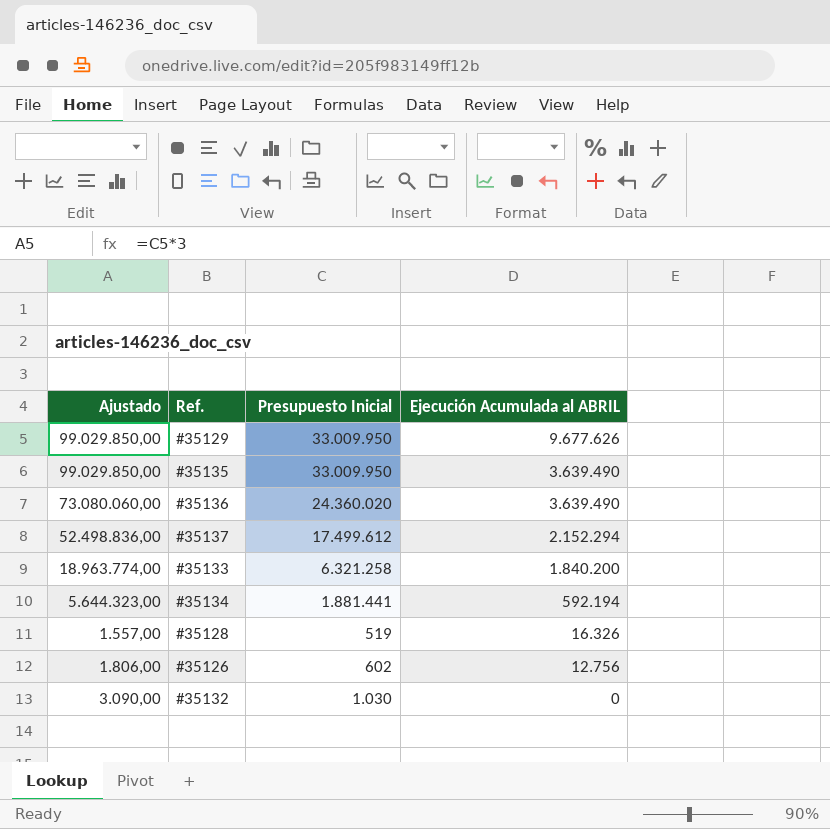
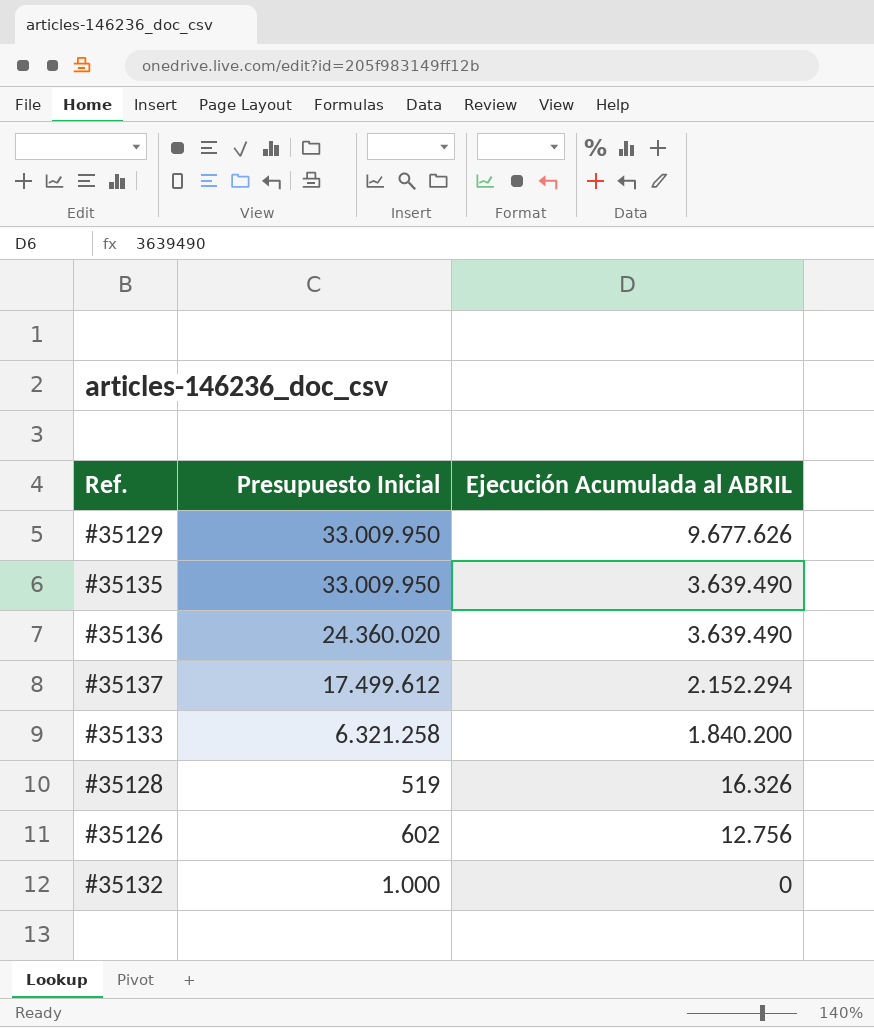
column Ajustado | formula: [Presupuesto Inicial] * 3 -> none
row #35134: 5.644.323,00 | 1.881.441 | 592.194 -> none
#35132 | Presupuesto Inicial: 1.030 -> 1.000

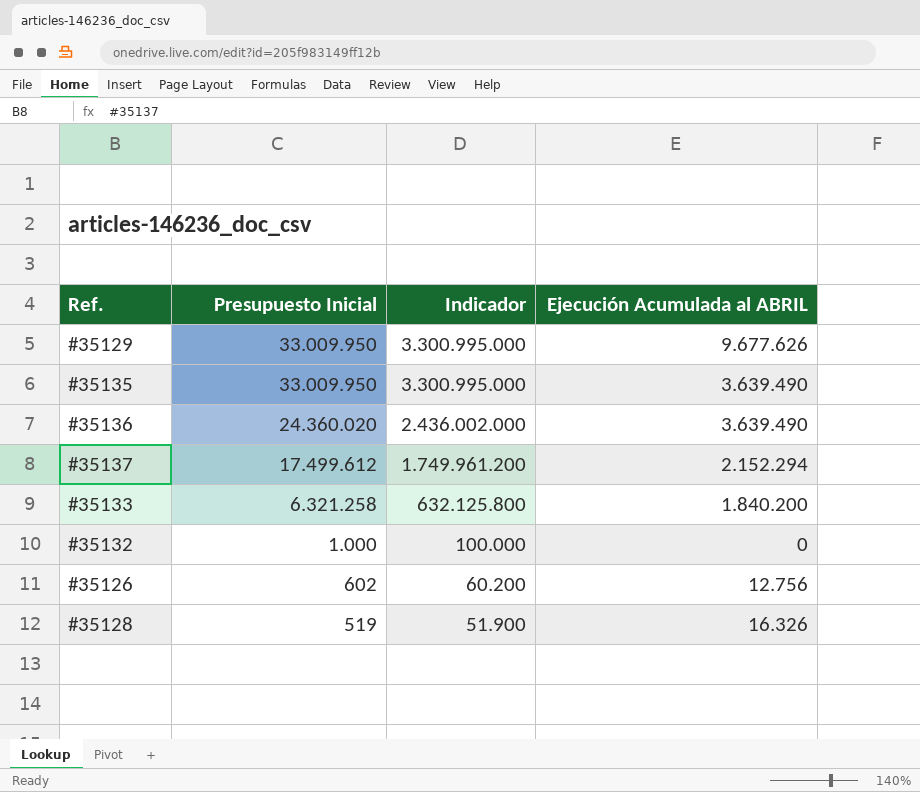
row order: Ejecución Acumulada al ABRIL descending -> Presupuesto Inicial descending
column Indicador | formula: none -> [Presupuesto Inicial] * 100

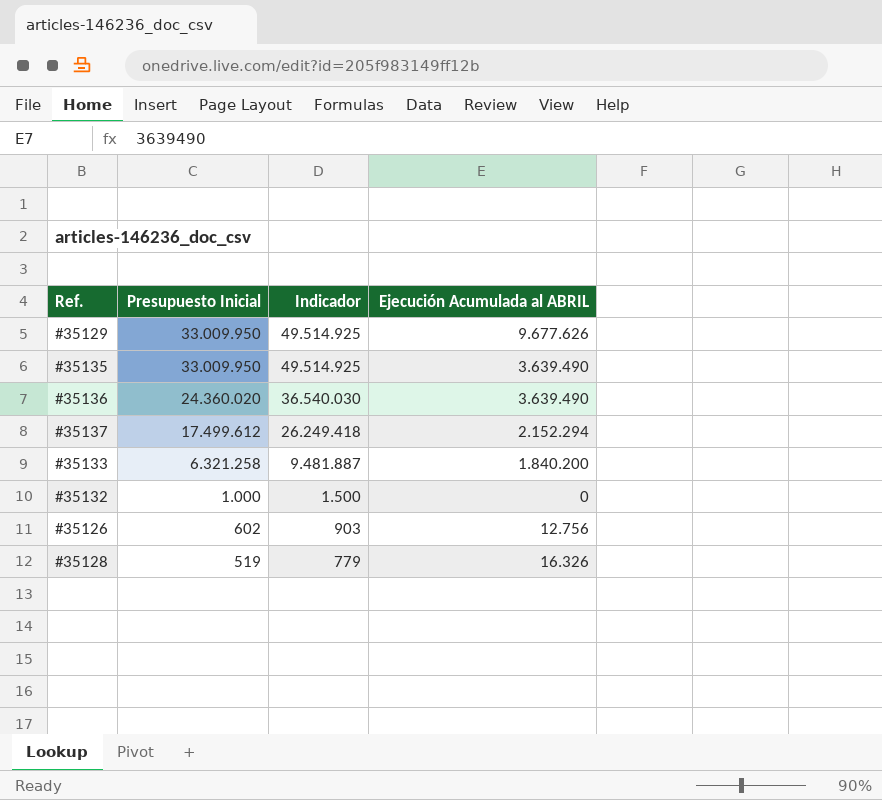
column Indicador | formula: [Presupuesto Inicial] * 100 -> [Presupuesto Inicial] * 1,5

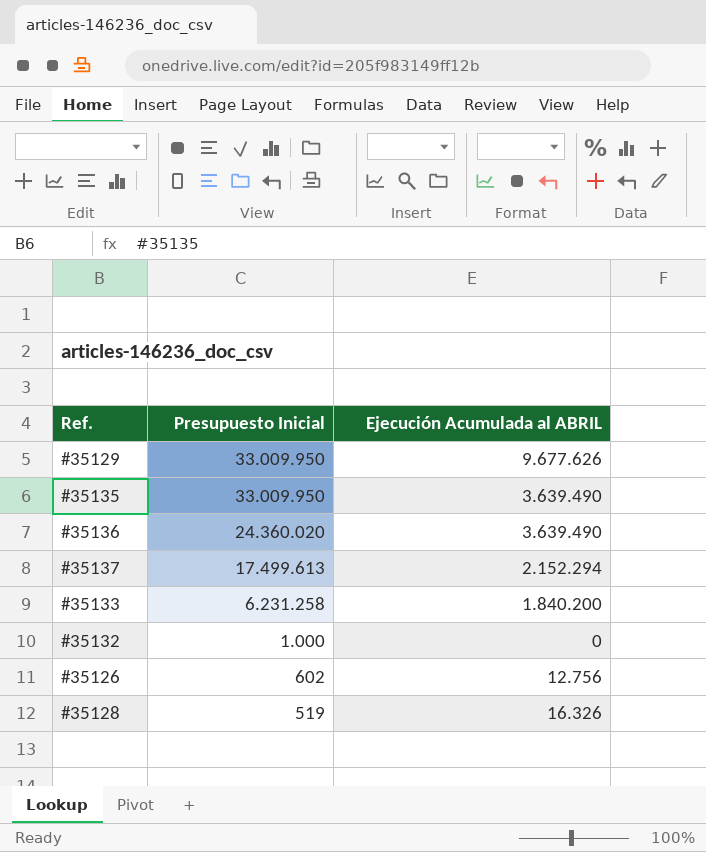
column Indicador | formula: [Presupuesto Inicial] * 1,5 -> none
#35137 | Presupuesto Inicial: 17.499.612 -> 17.499.613
#35133 | Presupuesto Inicial: 6.321.258 -> 6.231.258

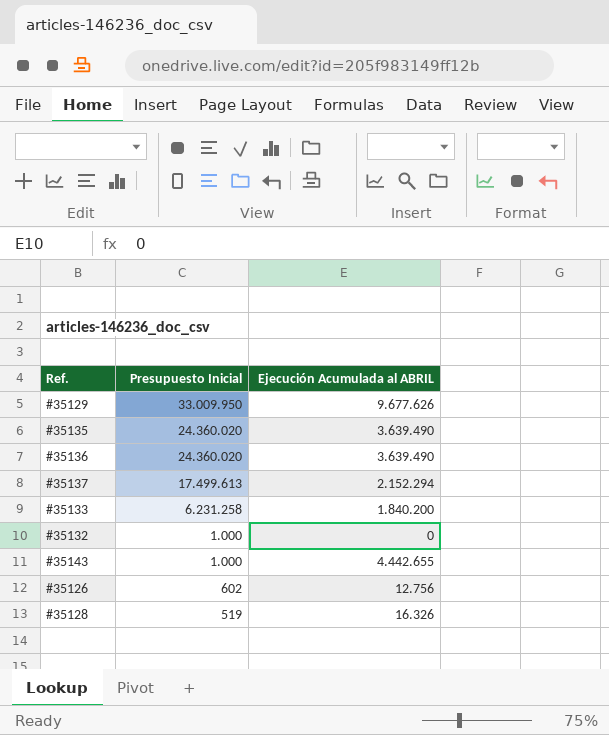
#35135 | Presupuesto Inicial: 33.009.950 -> 24.360.020
row #35143: none -> 1.000 | 4.442.655

